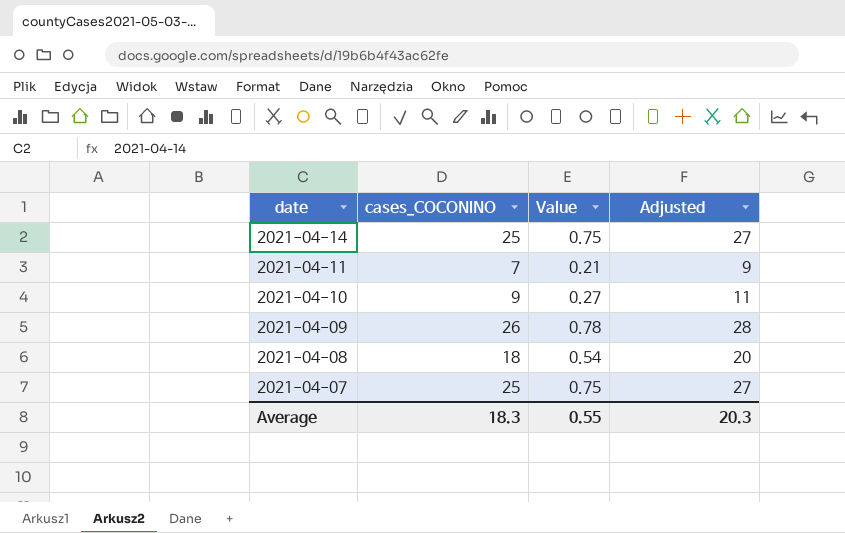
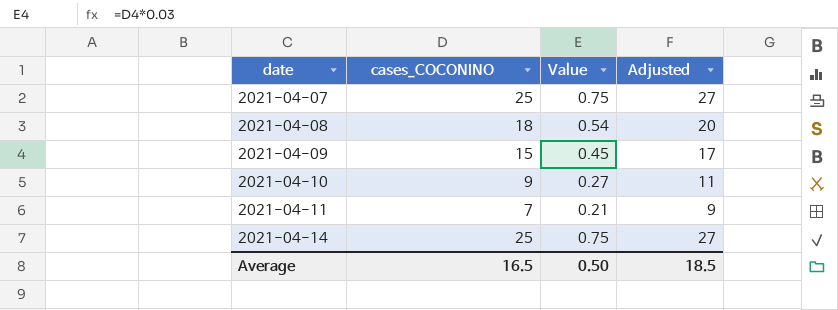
row order: date descending -> date ascending
2021-04-09 | cases_COCONINO: 26 -> 15
2021-04-09 | Value: 0.78 -> 0.45
2021-04-09 | Adjusted: 28 -> 17
Average | cases_COCONINO: 18.3 -> 16.5
Average | Value: 0.55 -> 0.50
Average | Adjusted: 20.3 -> 18.5

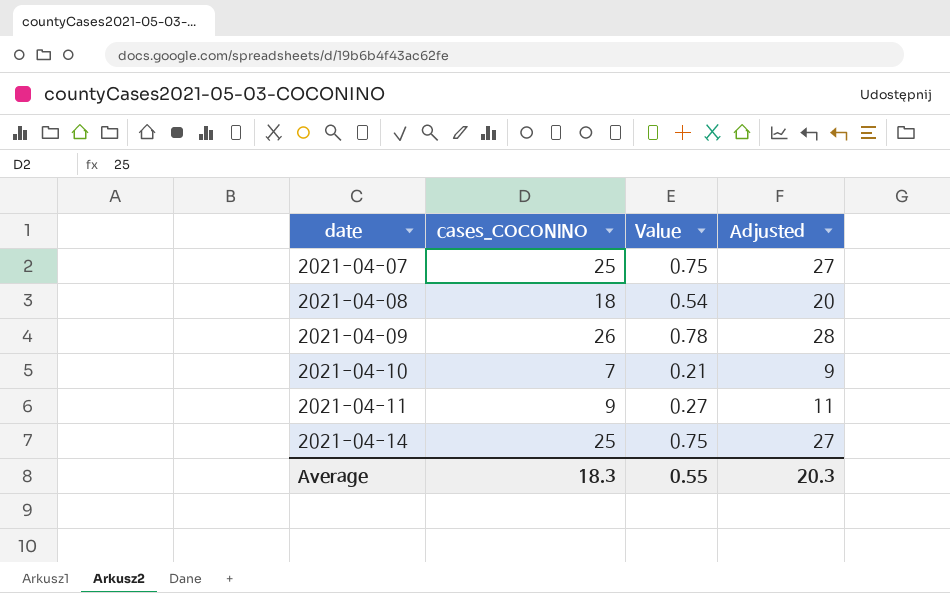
2021-04-09 | cases_COCONINO: 15 -> 26
2021-04-09 | Value: 0.45 -> 0.78
2021-04-09 | Adjusted: 17 -> 28
2021-04-10 | cases_COCONINO: 9 -> 7
2021-04-10 | Value: 0.27 -> 0.21
2021-04-10 | Adjusted: 11 -> 9
2021-04-11 | cases_COCONINO: 7 -> 9
2021-04-11 | Value: 0.21 -> 0.27
2021-04-11 | Adjusted: 9 -> 11
Average | cases_COCONINO: 16.5 -> 18.3
Average | Value: 0.50 -> 0.55
Average | Adjusted: 18.5 -> 20.3

